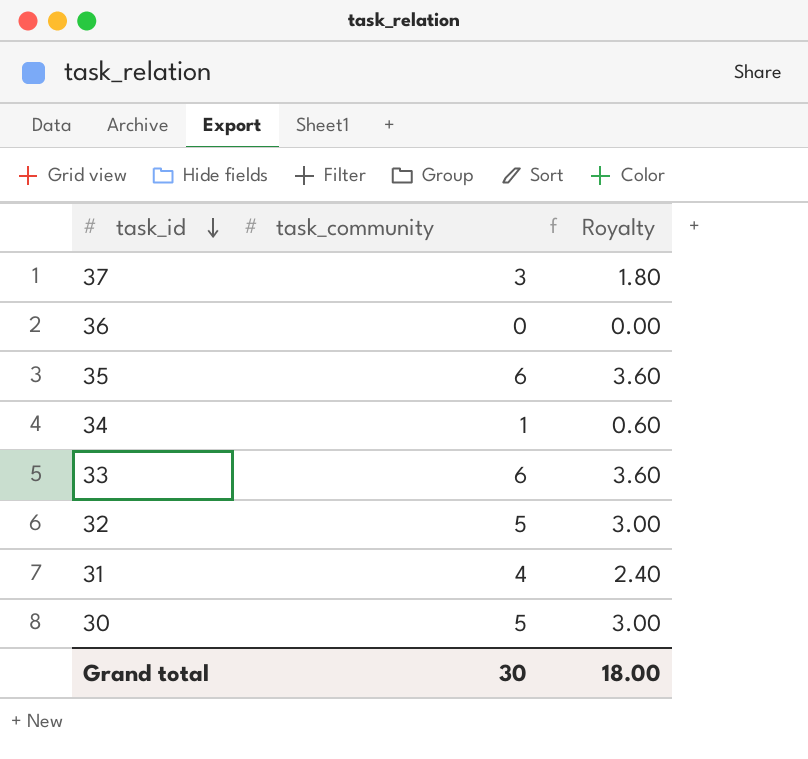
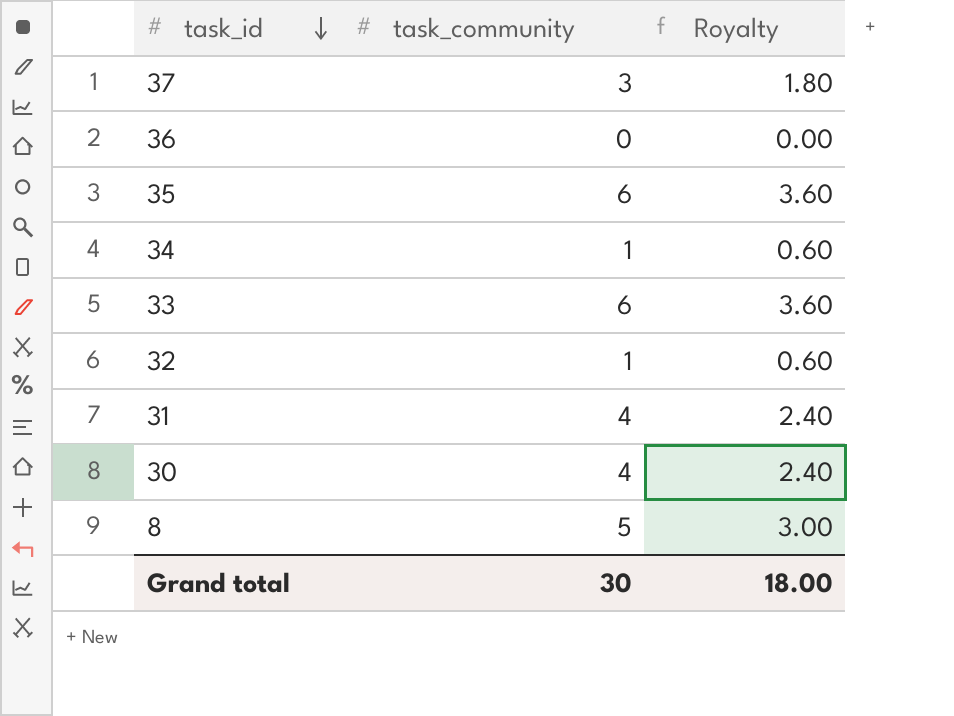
32 | task_community: 5 -> 1
32 | Royalty: 3.00 -> 0.60
30 | task_community: 5 -> 4
30 | Royalty: 3.00 -> 2.40
row 8: none -> 5 | 3.00

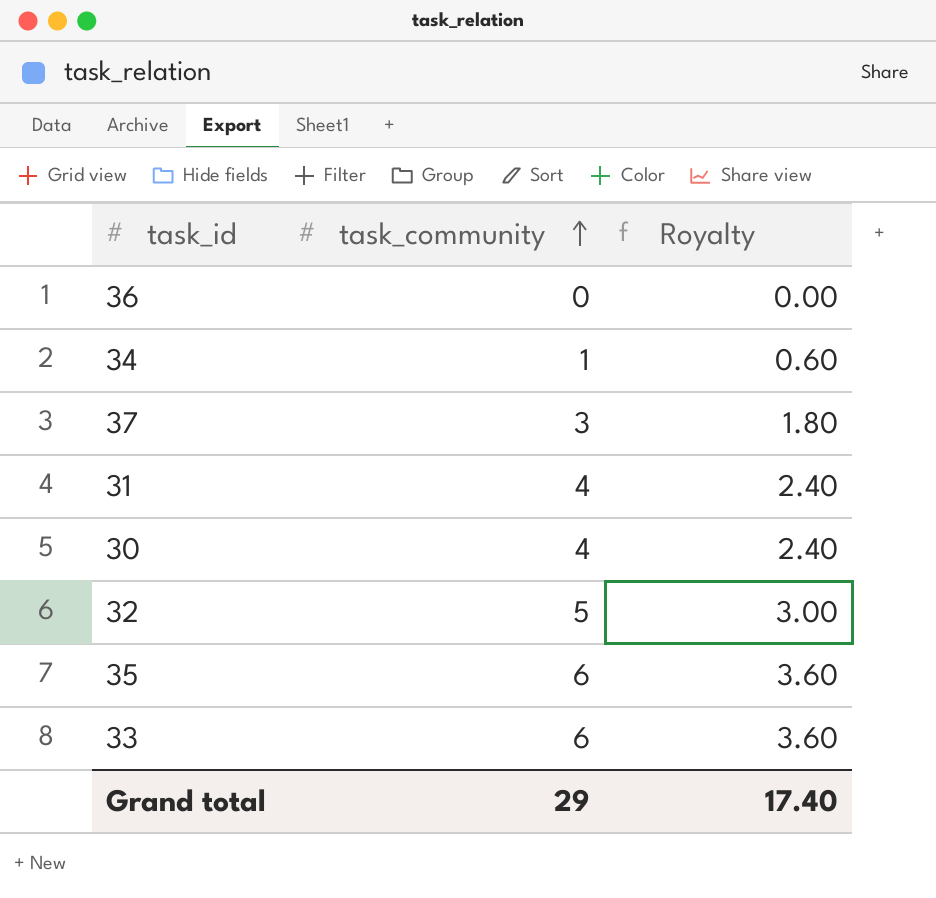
row order: task_id descending -> task_community ascending
row 8: 5 | 3.00 -> none
32 | task_community: 1 -> 5
32 | Royalty: 0.60 -> 3.00
Grand total | task_community: 30 -> 29
Grand total | Royalty: 18.00 -> 17.40

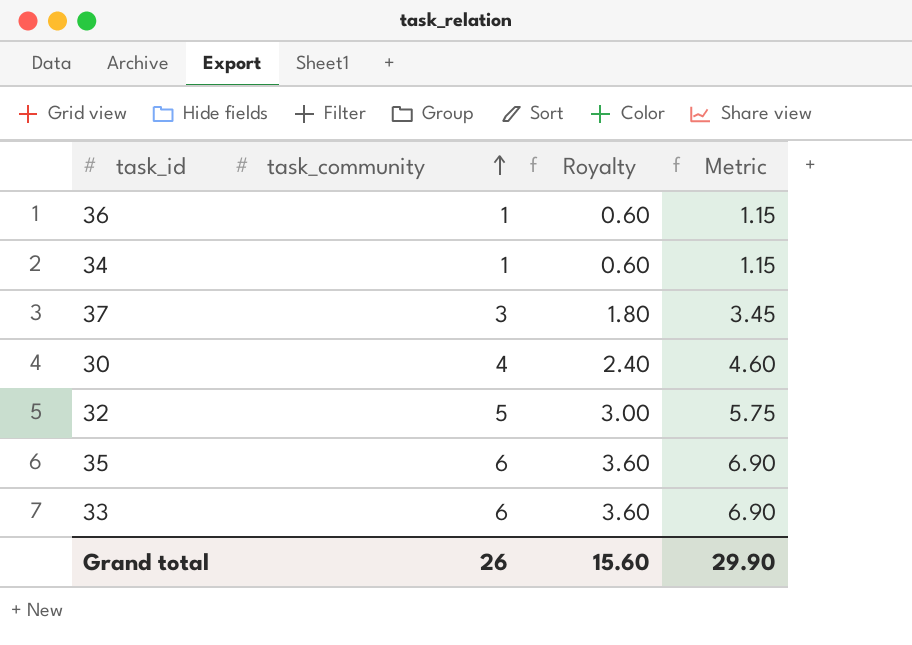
column Metric | formula: none -> [task_community] * 1.15
row 31: 4 | 2.40 -> none
36 | task_community: 0 -> 1
36 | Royalty: 0.00 -> 0.60
Grand total | task_community: 29 -> 26
Grand total | Royalty: 17.40 -> 15.60

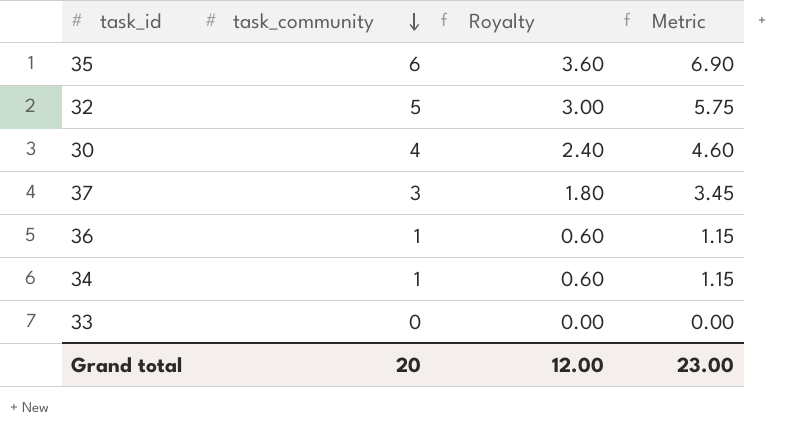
row order: task_community ascending -> task_community descending
33 | task_community: 6 -> 0
33 | Royalty: 3.60 -> 0.00
33 | Metric: 6.90 -> 0.00
Grand total | task_community: 26 -> 20
Grand total | Royalty: 15.60 -> 12.00
Grand total | Metric: 29.90 -> 23.00

